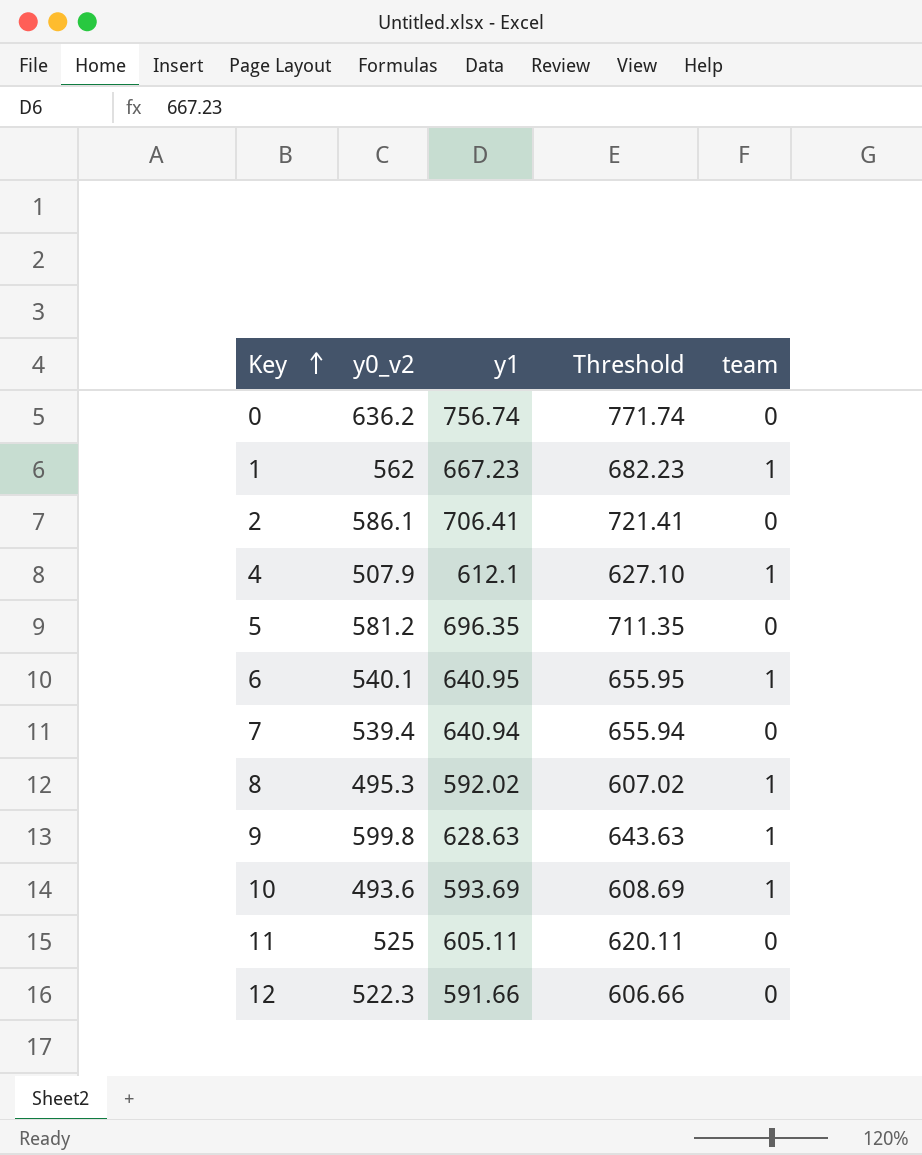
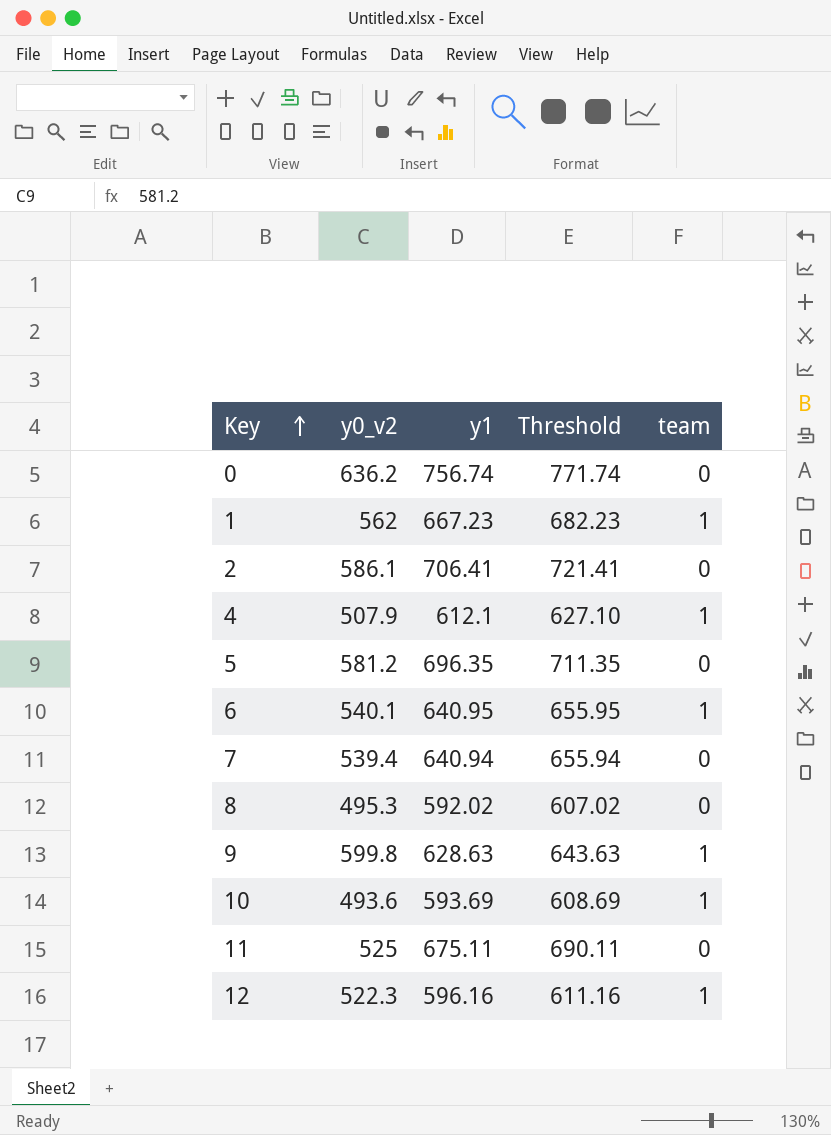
8 | team: 1 -> 0
11 | y1: 605.11 -> 675.11
11 | Threshold: 620.11 -> 690.11
12 | y1: 591.66 -> 596.16
12 | Threshold: 606.66 -> 611.16
12 | team: 0 -> 1

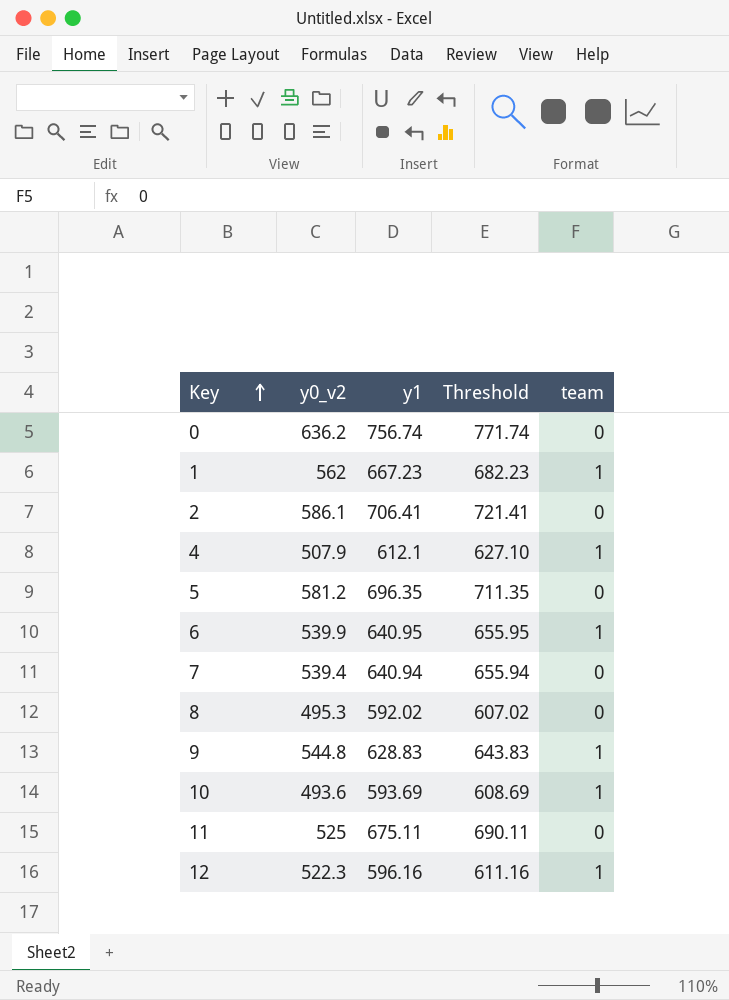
6 | y0_v2: 540.1 -> 539.9
9 | y0_v2: 599.8 -> 544.8
9 | y1: 628.63 -> 628.83
9 | Threshold: 643.63 -> 643.83

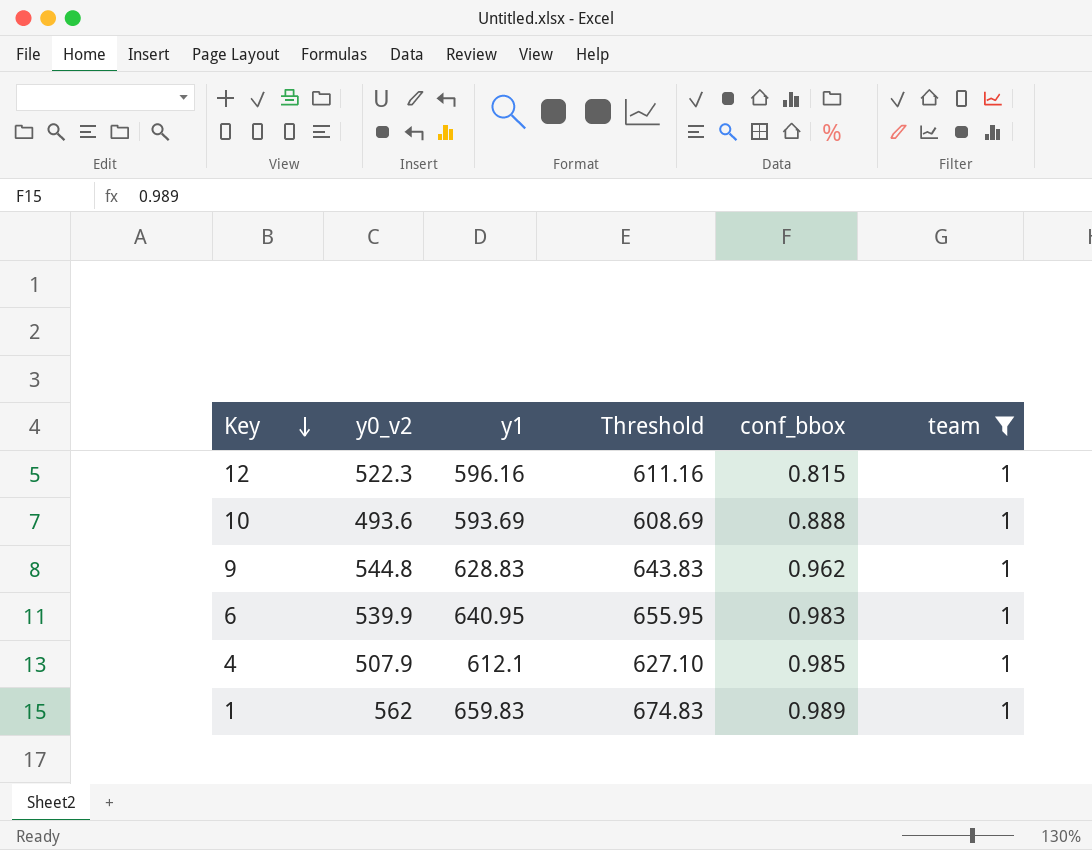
filter: none -> team = 1
row order: Key ascending -> Key descending
column conf_bbox | position: none -> 5
1 | y1: 667.23 -> 659.83
1 | Threshold: 682.23 -> 674.83

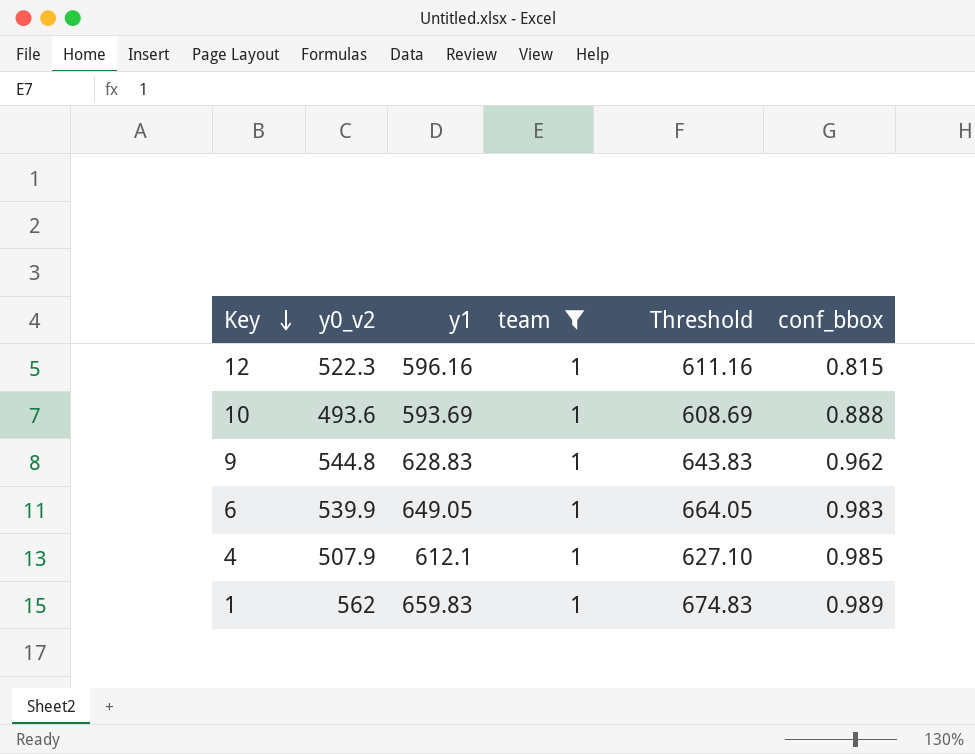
column team | position: 6 -> 4
6 | y1: 640.95 -> 649.05
6 | Threshold: 655.95 -> 664.05

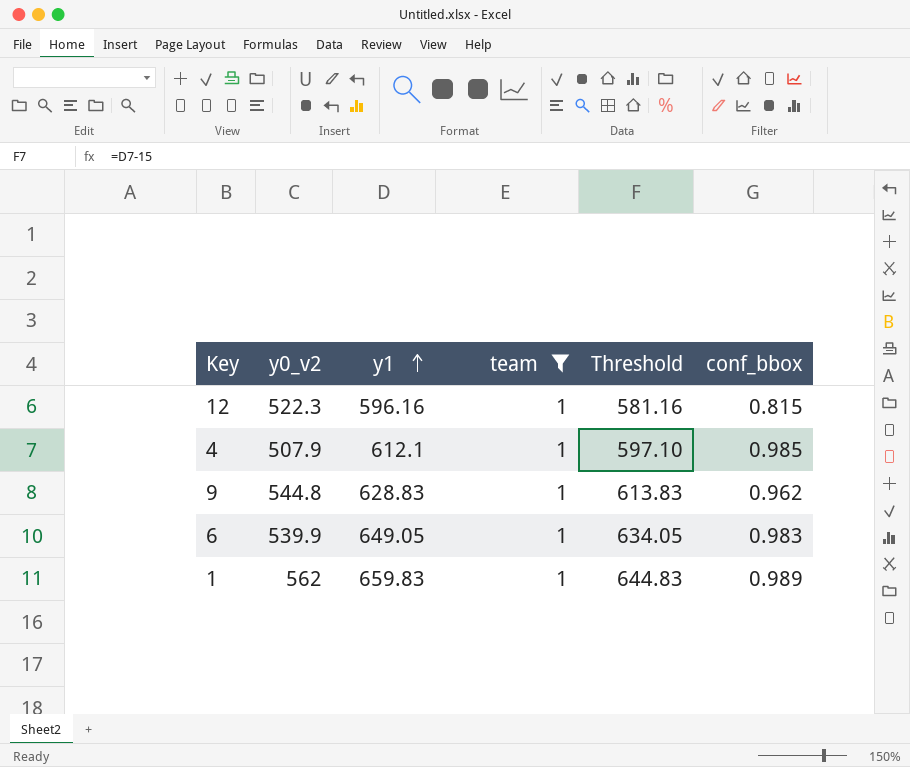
row order: Key descending -> y1 ascending
column Threshold | formula: [y1] + 15 -> [y1] - 15
row 10: 493.6 | 593.69 | 1 | 608.69 | 0.888 -> none

